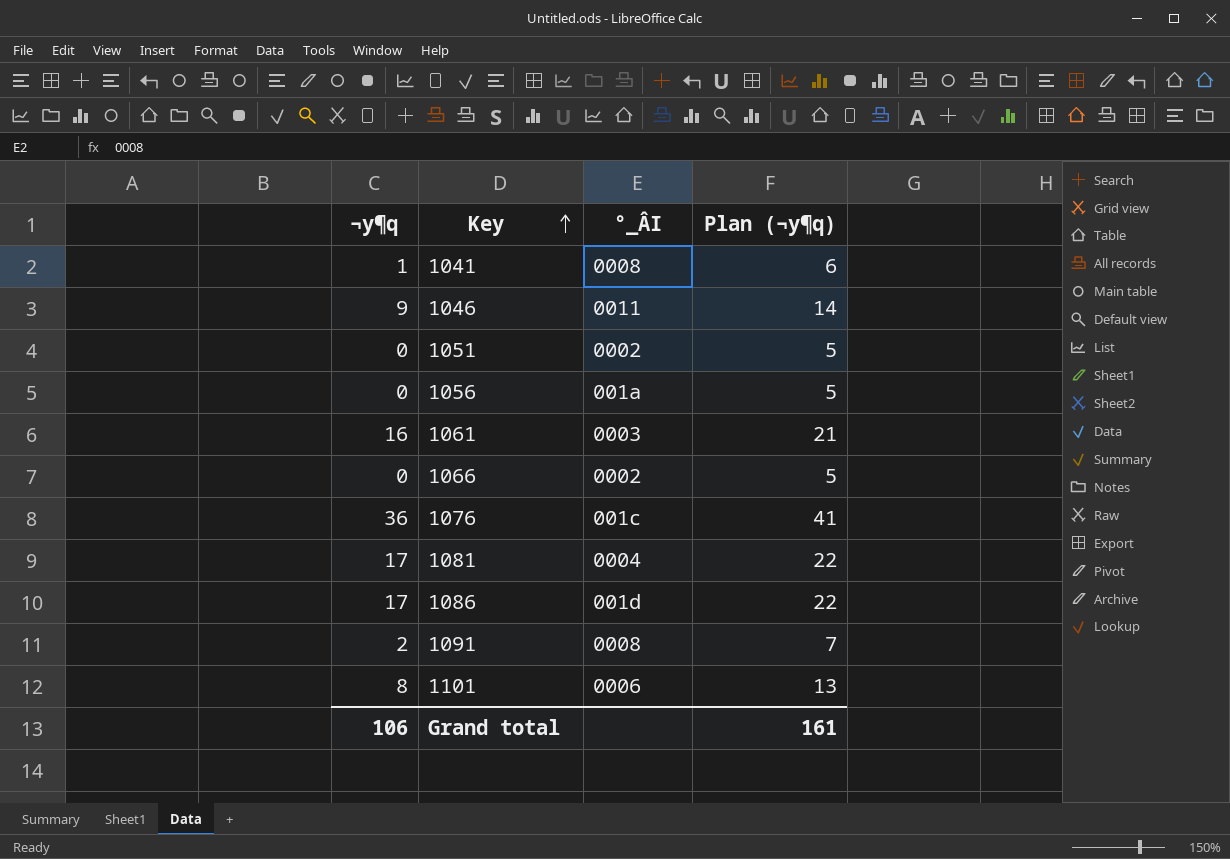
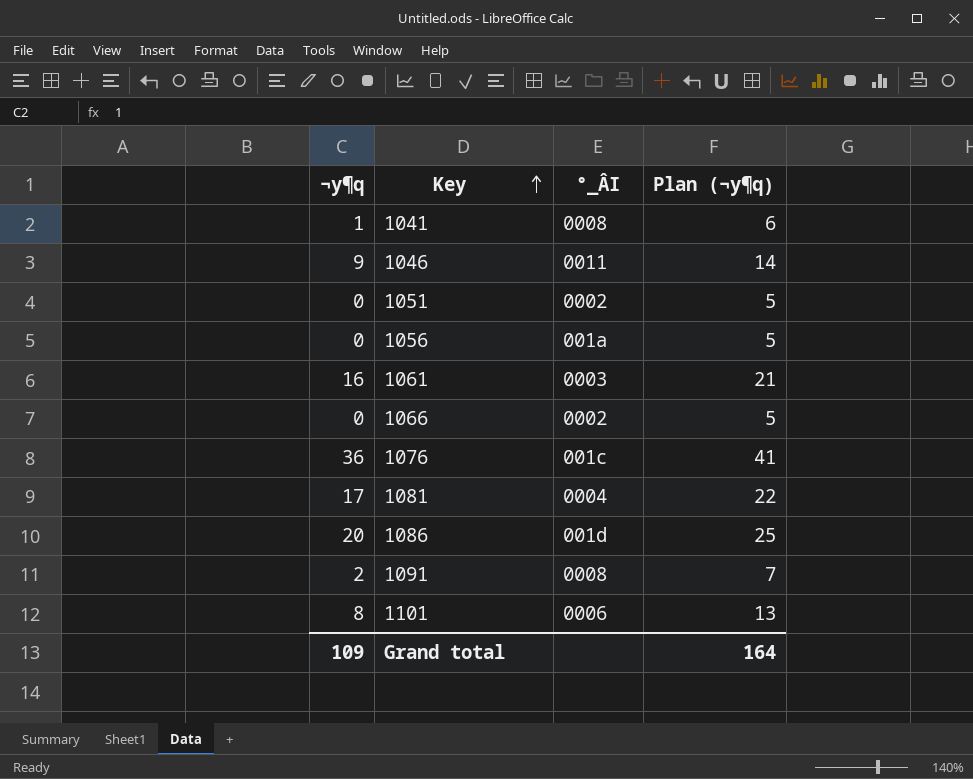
1086 | ¬y¶q: 17 -> 20
1086 | Plan (¬y¶q): 22 -> 25
Grand total | ¬y¶q: 106 -> 109
Grand total | Plan (¬y¶q): 161 -> 164

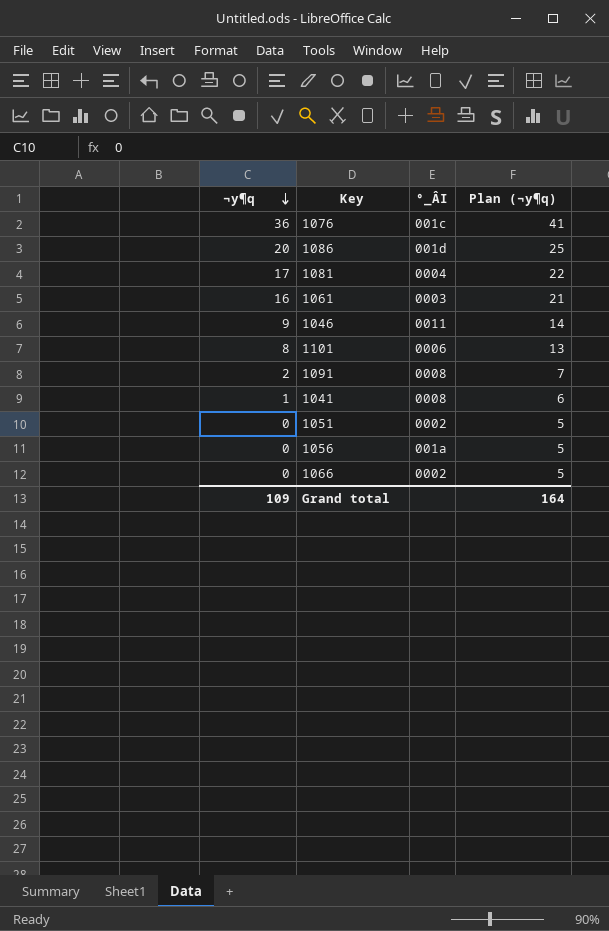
row order: Key ascending -> ¬y¶q descending

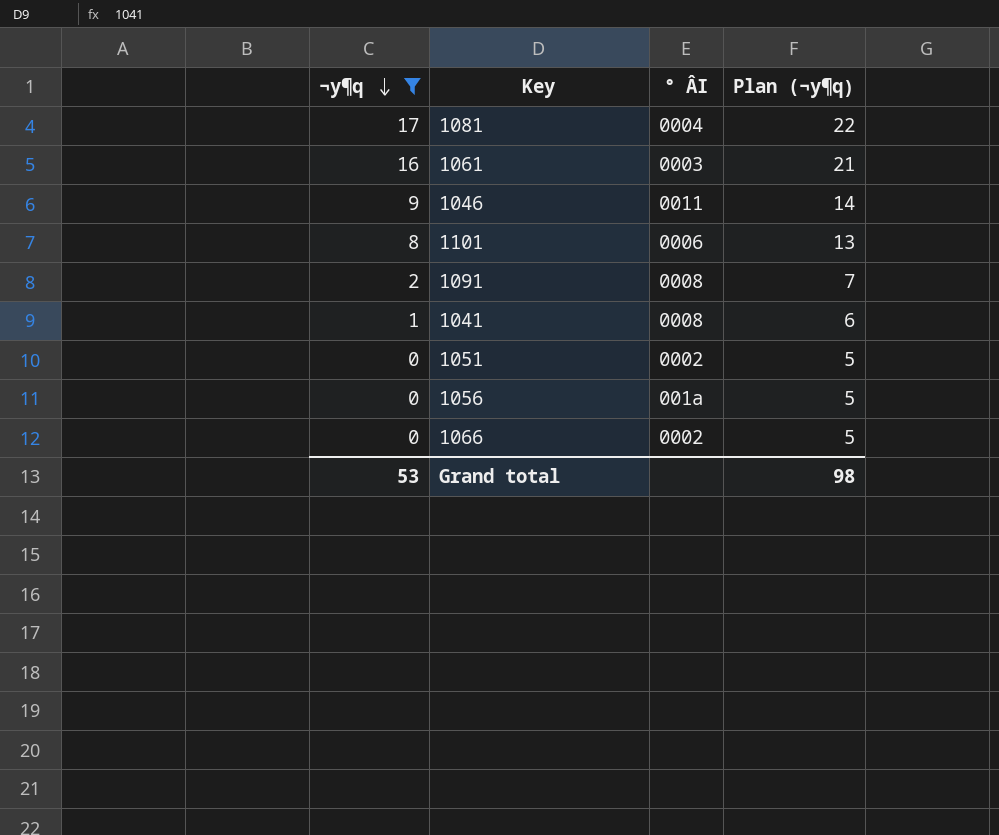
filter: none -> ¬y¶q <= 17
column name: °_ÂI -> ° ÂI
Grand total | ¬y¶q: 109 -> 53
Grand total | Plan (¬y¶q): 164 -> 98

